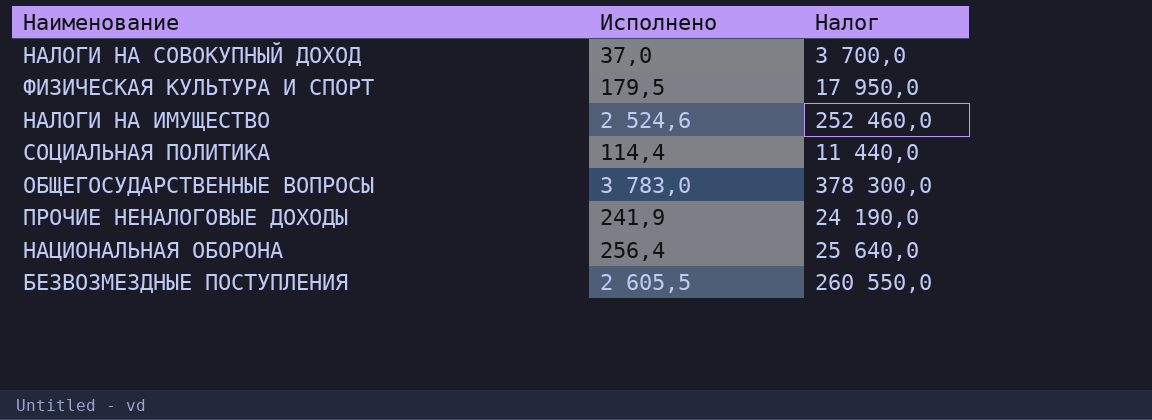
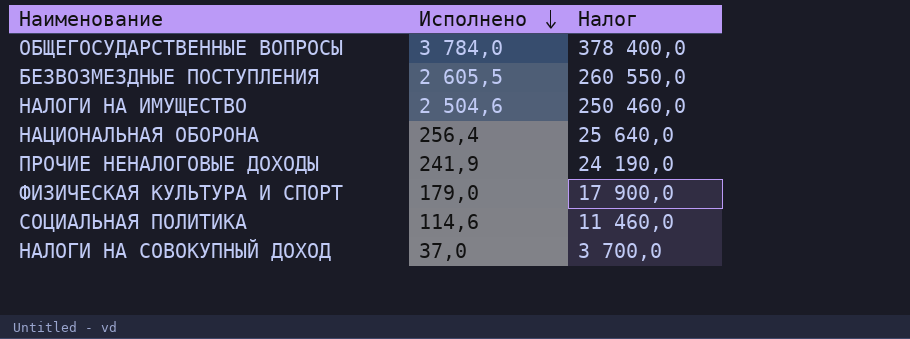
row order: none -> Исполнено descending
ОБЩЕГОСУДАРСТВЕННЫЕ ВОПРОСЫ | Исполнено: 3 783,0 -> 3 784,0
ОБЩЕГОСУДАРСТВЕННЫЕ ВОПРОСЫ | Налог: 378 300,0 -> 378 400,0
НАЛОГИ НА ИМУЩЕСТВО | Исполнено: 2 524,6 -> 2 504,6
НАЛОГИ НА ИМУЩЕСТВО | Налог: 252 460,0 -> 250 460,0
ФИЗИЧЕСКАЯ КУЛЬТУРА И СПОРТ | Исполнено: 179,5 -> 179,0
ФИЗИЧЕСКАЯ КУЛЬТУРА И СПОРТ | Налог: 17 950,0 -> 17 900,0
СОЦИАЛЬНАЯ ПОЛИТИКА | Исполнено: 114,4 -> 114,6
СОЦИАЛЬНАЯ ПОЛИТИКА | Налог: 11 440,0 -> 11 460,0

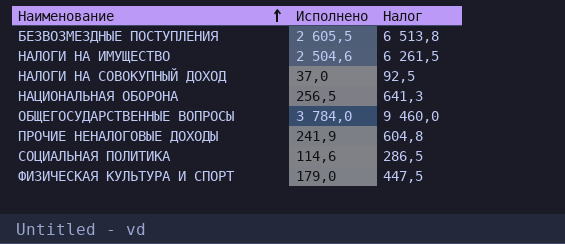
row order: Исполнено descending -> Наименование ascending
column Налог | formula: [Исполнено] * 100 -> [Исполнено] * 2,5
НАЦИОНАЛЬНАЯ ОБОРОНА | Исполнено: 256,4 -> 256,5

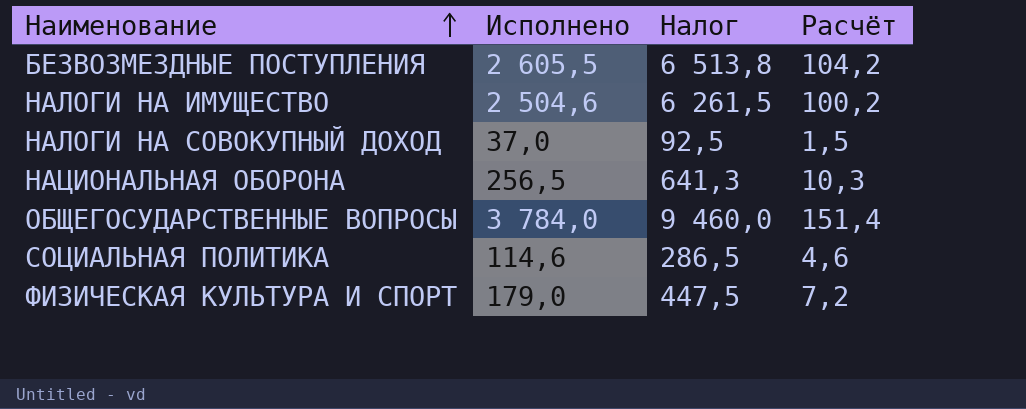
column Расчёт | formula: none -> [Исполнено] * 0,04
row ПРОЧИЕ НЕНАЛОГОВЫЕ ДОХОДЫ: 241,9 | 604,8 -> none

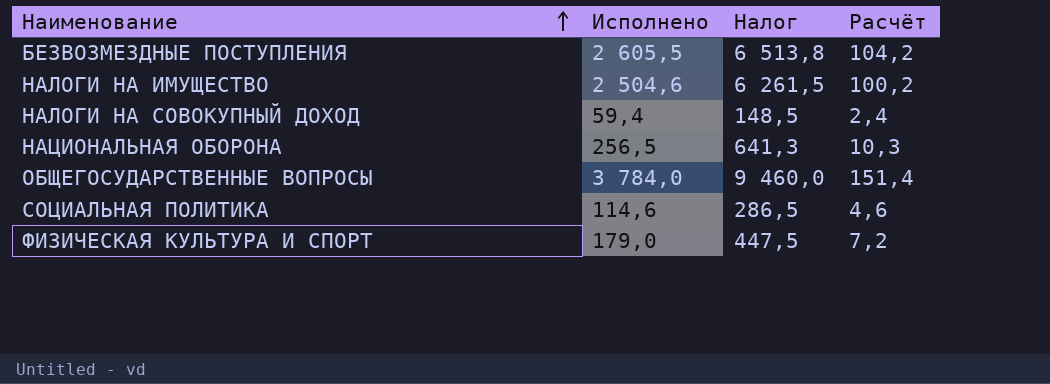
НАЛОГИ НА СОВОКУПНЫЙ ДОХОД | Исполнено: 37,0 -> 59,4
НАЛОГИ НА СОВОКУПНЫЙ ДОХОД | Налог: 92,5 -> 148,5
НАЛОГИ НА СОВОКУПНЫЙ ДОХОД | Расчёт: 1,5 -> 2,4

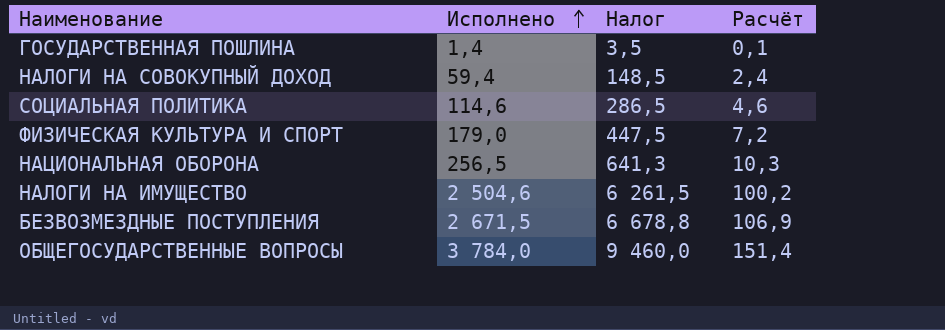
row order: Наименование ascending -> Исполнено ascending
row ГОСУДАРСТВЕННАЯ ПОШЛИНА: none -> 1,4 | 3,5 | 0,1
БЕЗВОЗМЕЗДНЫЕ ПОСТУПЛЕНИЯ | Исполнено: 2 605,5 -> 2 671,5
БЕЗВОЗМЕЗДНЫЕ ПОСТУПЛЕНИЯ | Налог: 6 513,8 -> 6 678,8
БЕЗВОЗМЕЗДНЫЕ ПОСТУПЛЕНИЯ | Расчёт: 104,2 -> 106,9

